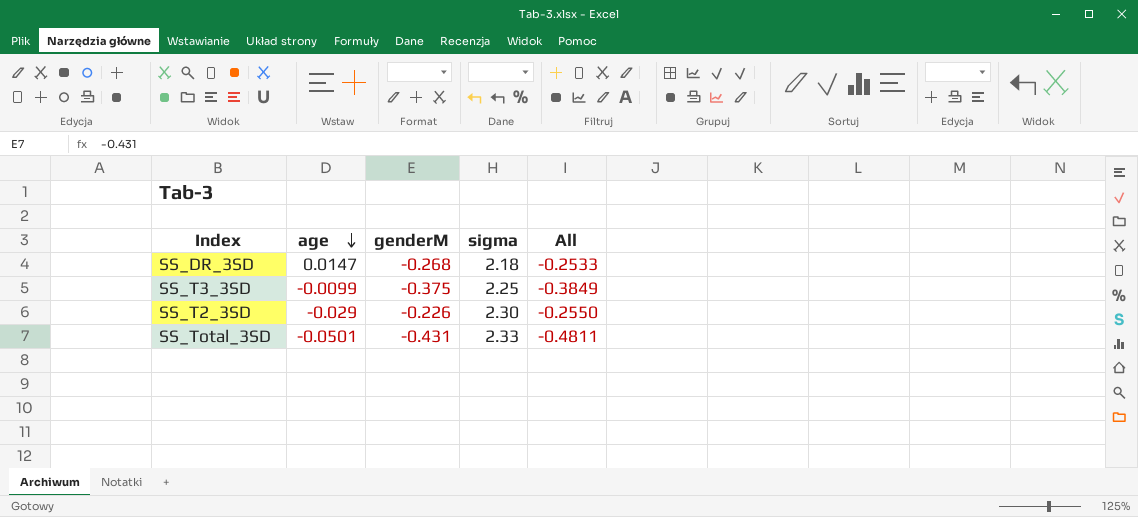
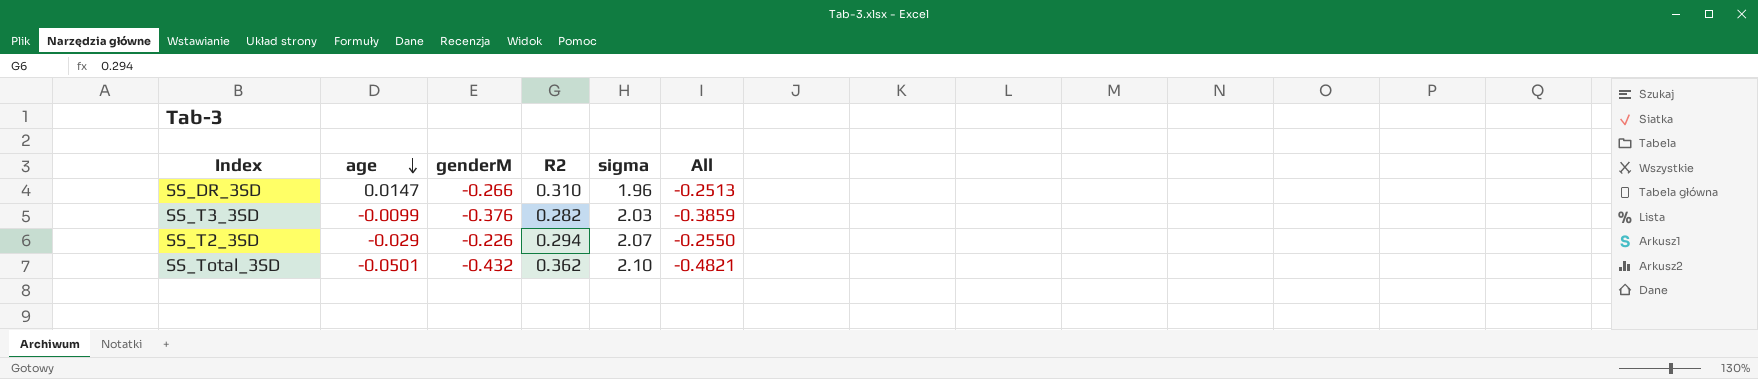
column R2 | position: none -> 4
SS_DR_3SD | genderM: -0.268 -> -0.266
SS_DR_3SD | sigma: 2.18 -> 1.96
SS_DR_3SD | All: -0.2533 -> -0.2513
SS_T3_3SD | genderM: -0.375 -> -0.376
SS_T3_3SD | sigma: 2.25 -> 2.03
SS_T3_3SD | All: -0.3849 -> -0.3859
SS_T2_3SD | sigma: 2.30 -> 2.07
SS_Total_3SD | genderM: -0.431 -> -0.432
SS_Total_3SD | sigma: 2.33 -> 2.10
SS_Total_3SD | All: -0.4811 -> -0.4821

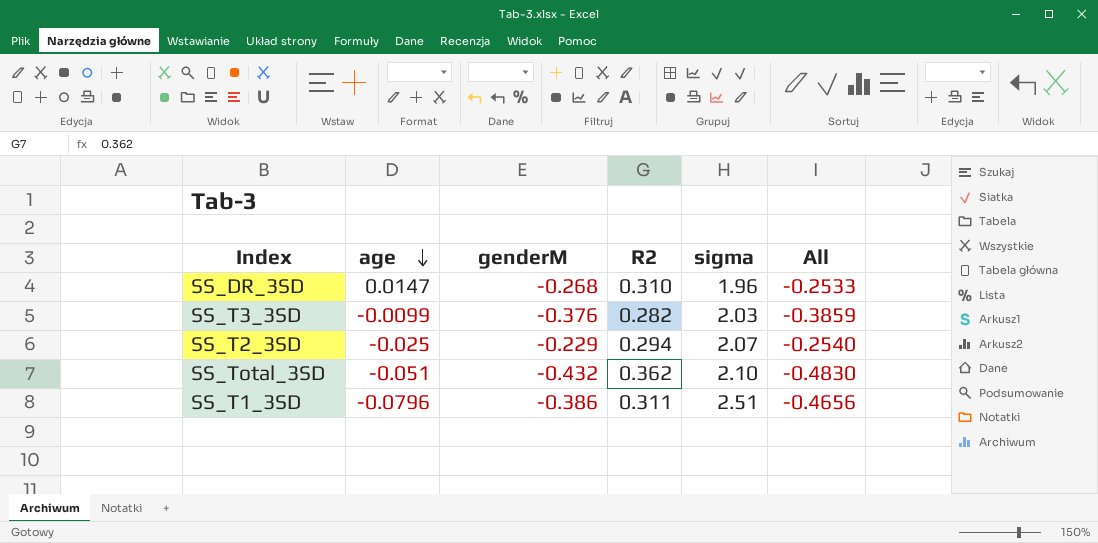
SS_DR_3SD | genderM: -0.266 -> -0.268
SS_DR_3SD | All: -0.2513 -> -0.2533
SS_T2_3SD | age: -0.029 -> -0.025
SS_T2_3SD | genderM: -0.226 -> -0.229
SS_T2_3SD | All: -0.2550 -> -0.2540
SS_Total_3SD | age: -0.0501 -> -0.051
SS_Total_3SD | All: -0.4821 -> -0.4830
row SS_T1_3SD: none -> -0.0796 | -0.386 | 0.311 | 2.51 | -0.4656

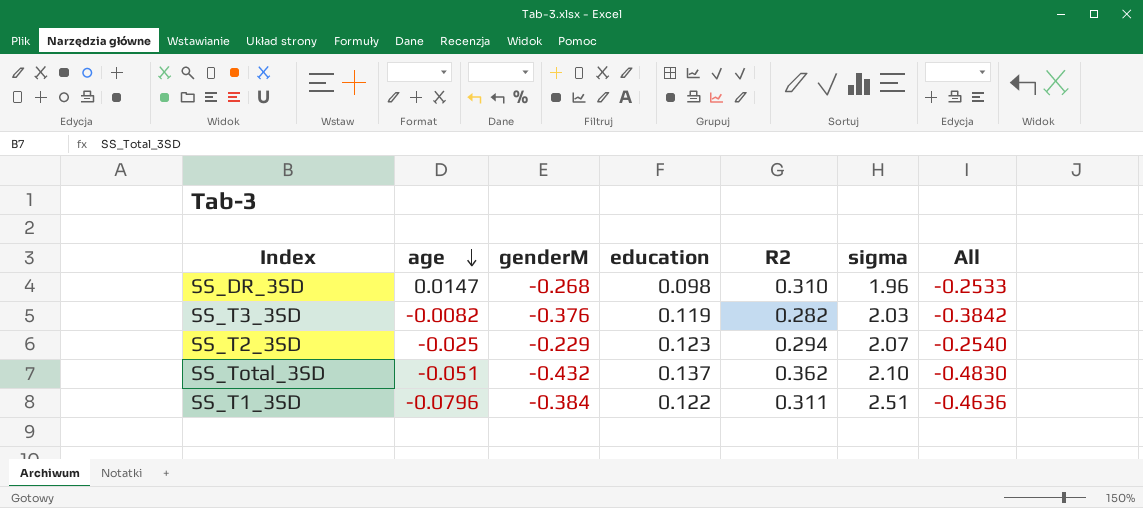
column education | position: none -> 4
SS_T3_3SD | age: -0.0099 -> -0.0082
SS_T3_3SD | All: -0.3859 -> -0.3842
SS_T1_3SD | genderM: -0.386 -> -0.384
SS_T1_3SD | All: -0.4656 -> -0.4636

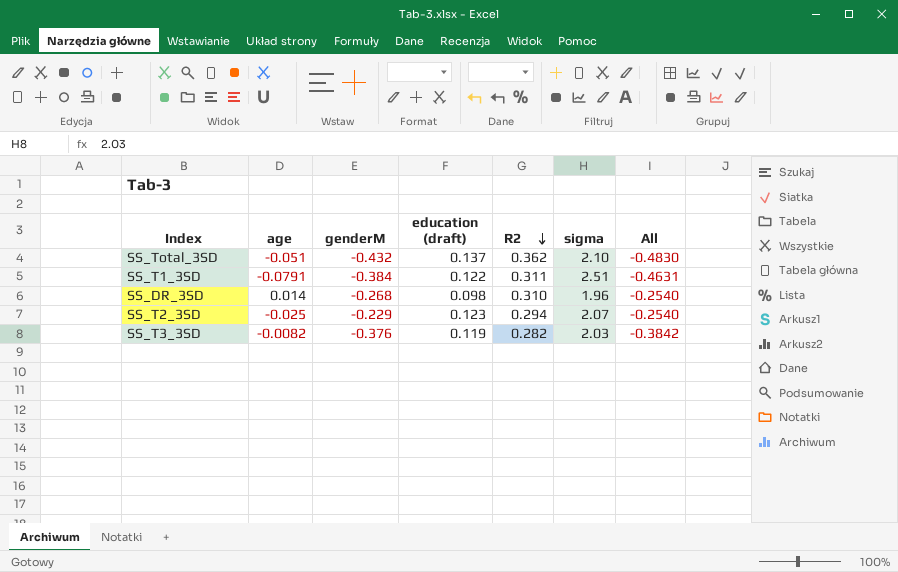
row order: age descending -> R2 descending
column name: education -> education (draft)
SS_T1_3SD | age: -0.0796 -> -0.0791
SS_T1_3SD | All: -0.4636 -> -0.4631
SS_DR_3SD | age: 0.0147 -> 0.014
SS_DR_3SD | All: -0.2533 -> -0.2540

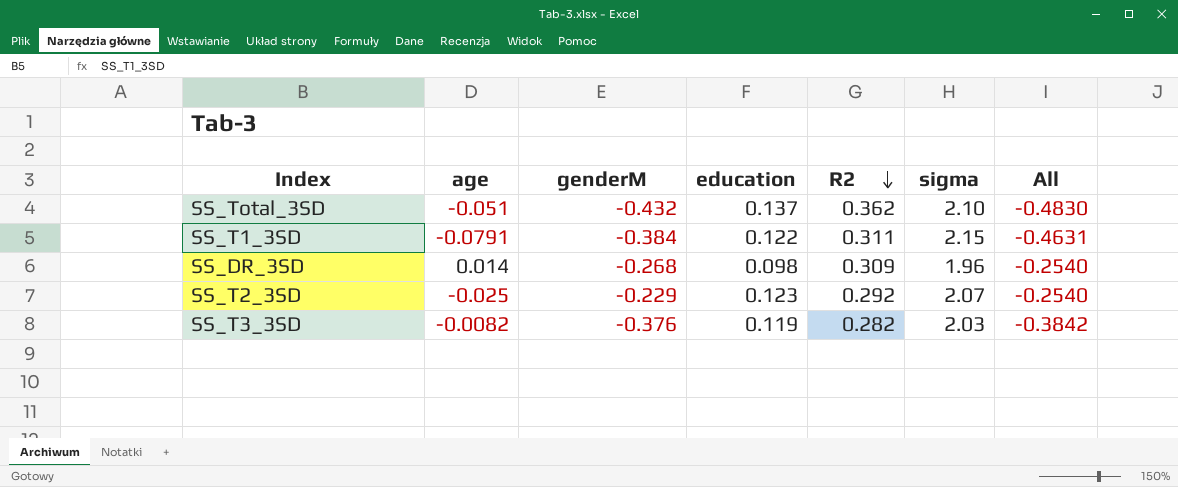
column name: education (draft) -> education
SS_T1_3SD | sigma: 2.51 -> 2.15
SS_DR_3SD | R2: 0.310 -> 0.309
SS_T2_3SD | R2: 0.294 -> 0.292

